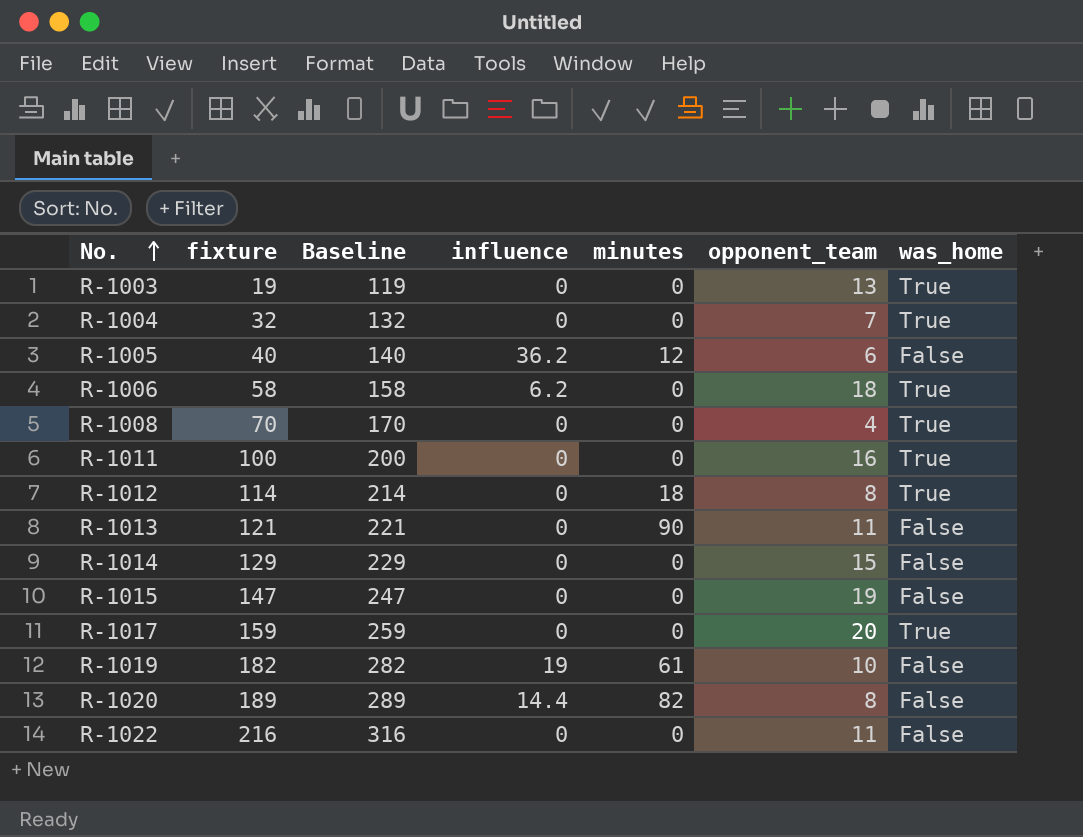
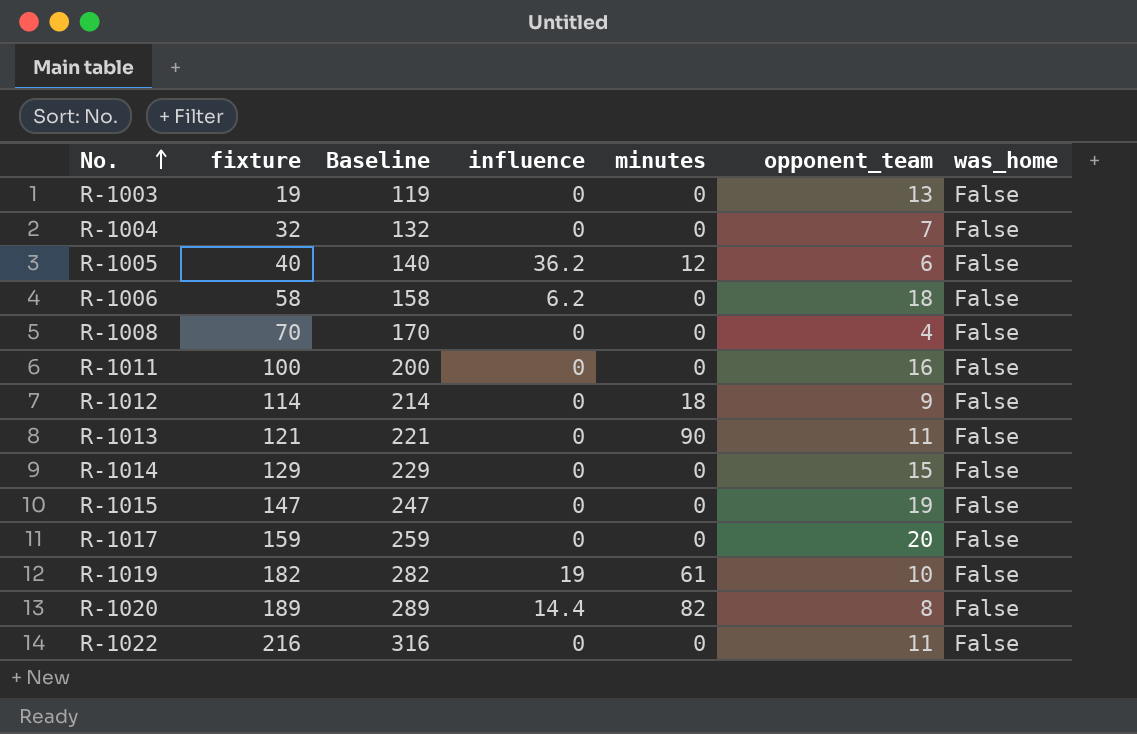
R-1003 | was_home: True -> False
R-1004 | was_home: True -> False
R-1006 | was_home: True -> False
R-1008 | was_home: True -> False
R-1011 | was_home: True -> False
R-1012 | opponent_team: 8 -> 9
R-1012 | was_home: True -> False
R-1017 | was_home: True -> False

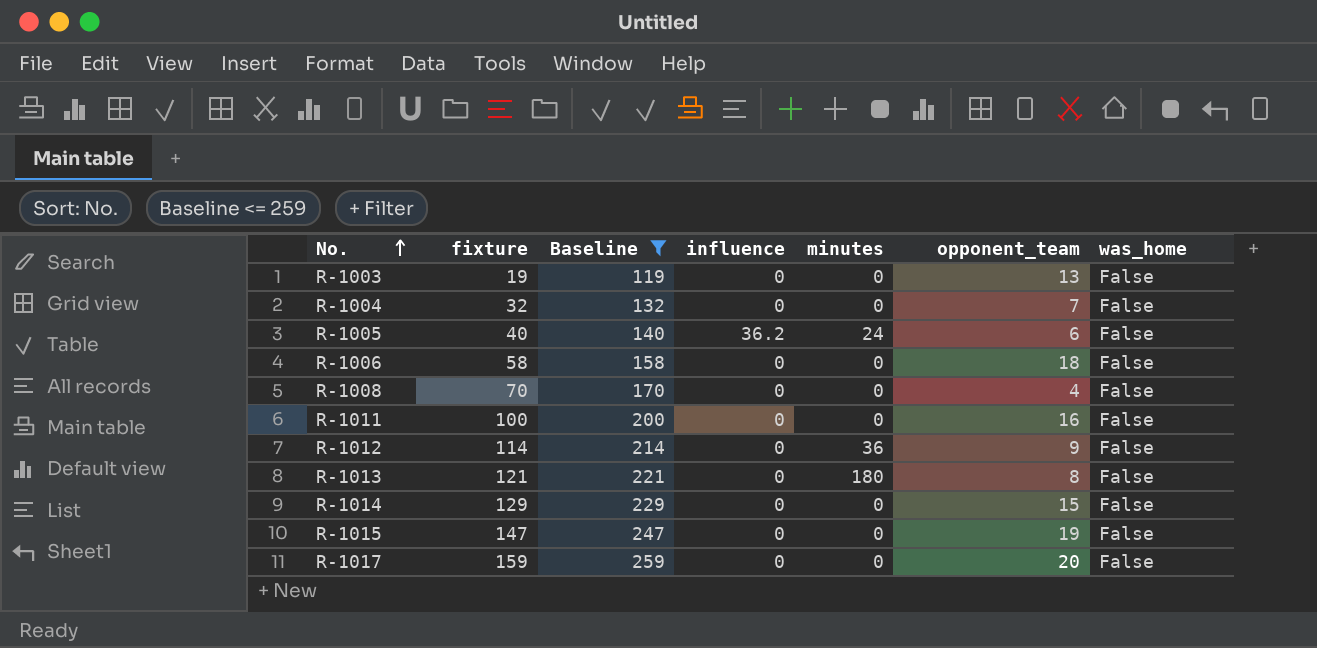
filter: none -> Baseline <= 259
R-1005 | minutes: 12 -> 24
R-1006 | influence: 6.2 -> 0
R-1012 | minutes: 18 -> 36
R-1013 | minutes: 90 -> 180
R-1013 | opponent_team: 11 -> 8

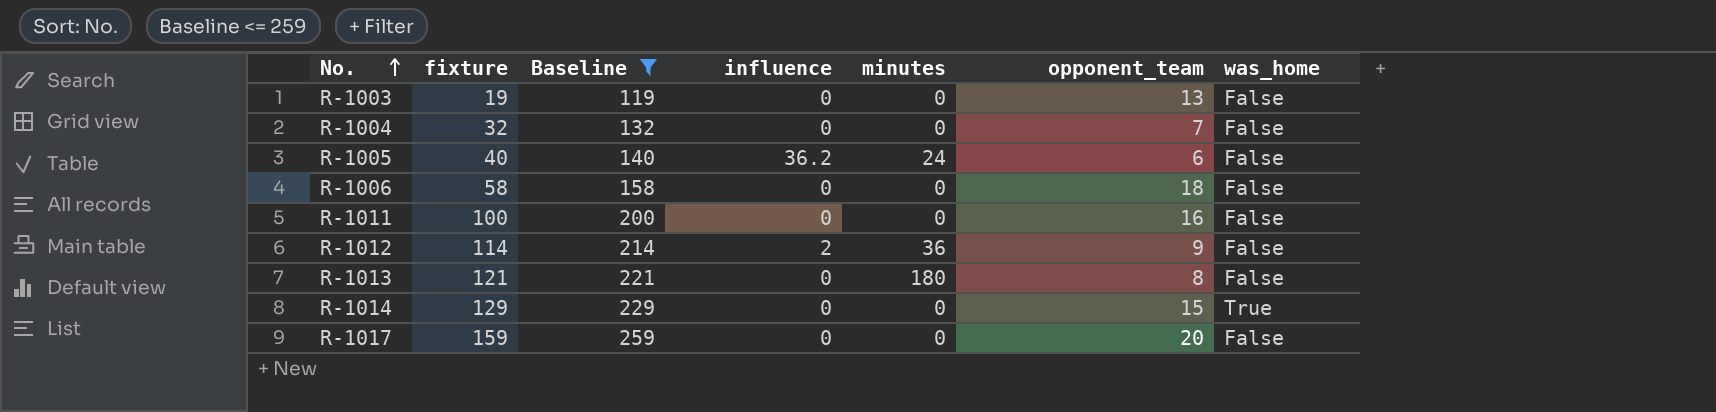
row R-1008: 70 | 170 | 0 | 0 | 4 | False -> none
row R-1015: 147 | 247 | 0 | 0 | 19 | False -> none
R-1012 | influence: 0 -> 2
R-1014 | was_home: False -> True

